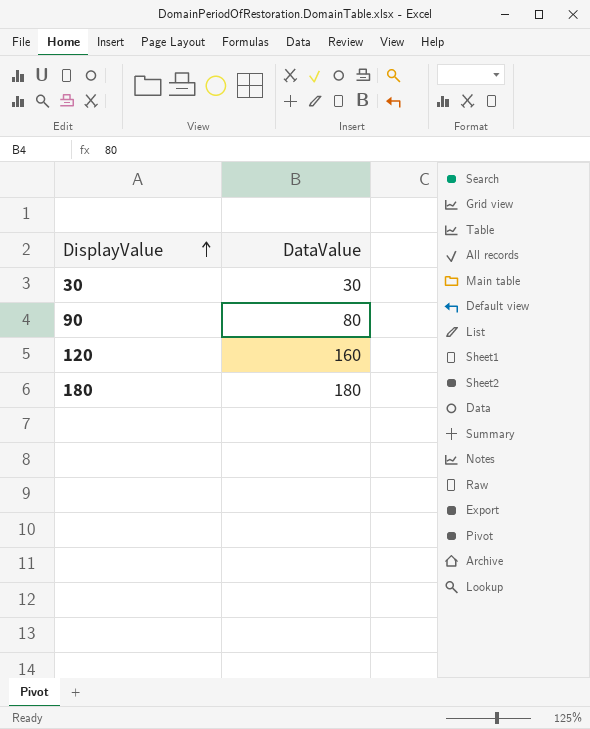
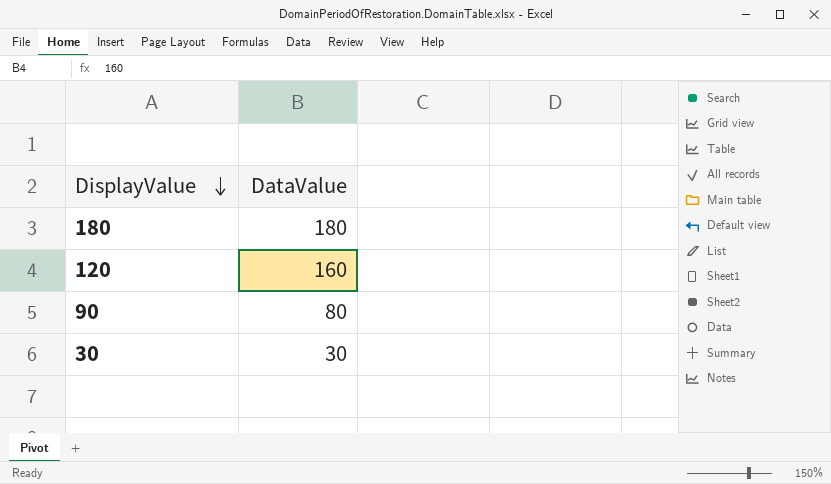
row order: DisplayValue ascending -> DisplayValue descending

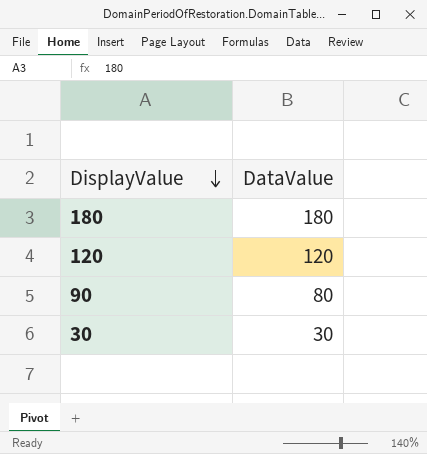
120 | DataValue: 160 -> 120

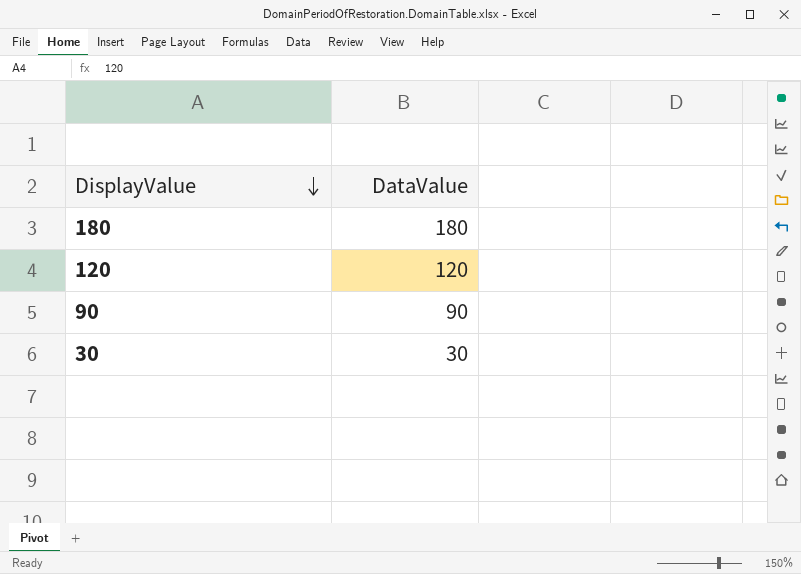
90 | DataValue: 80 -> 90

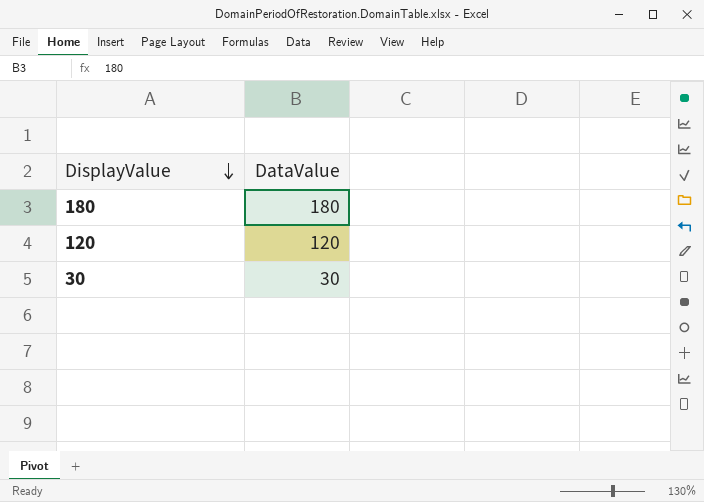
row 90: 90 -> none

